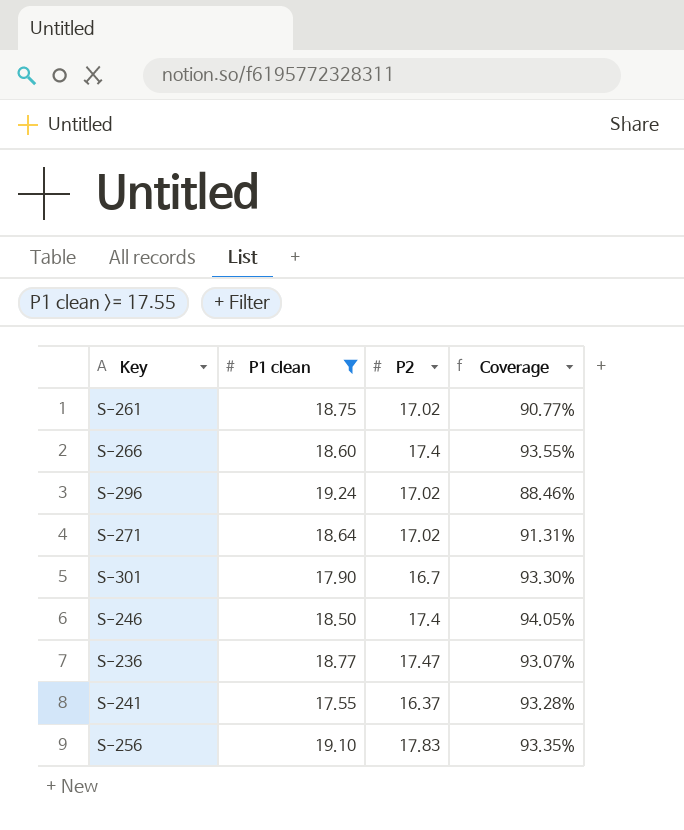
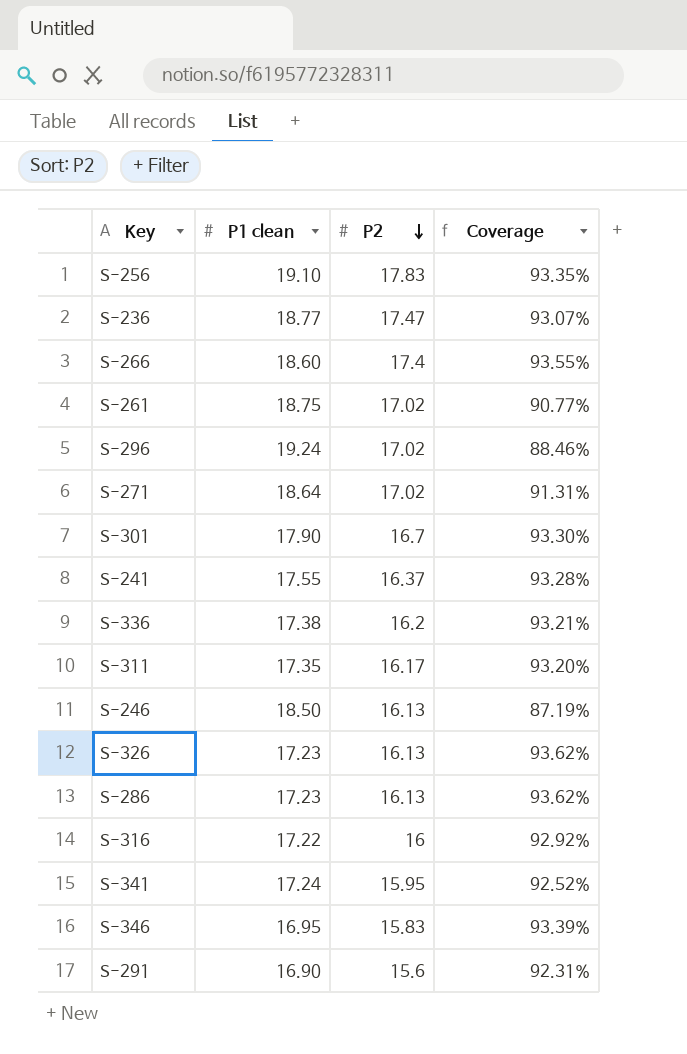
filter: P1 clean >= 17.55 -> none
row order: none -> P2 descending
S-246 | P2: 17.4 -> 16.13
S-246 | Coverage: 94.05% -> 87.19%

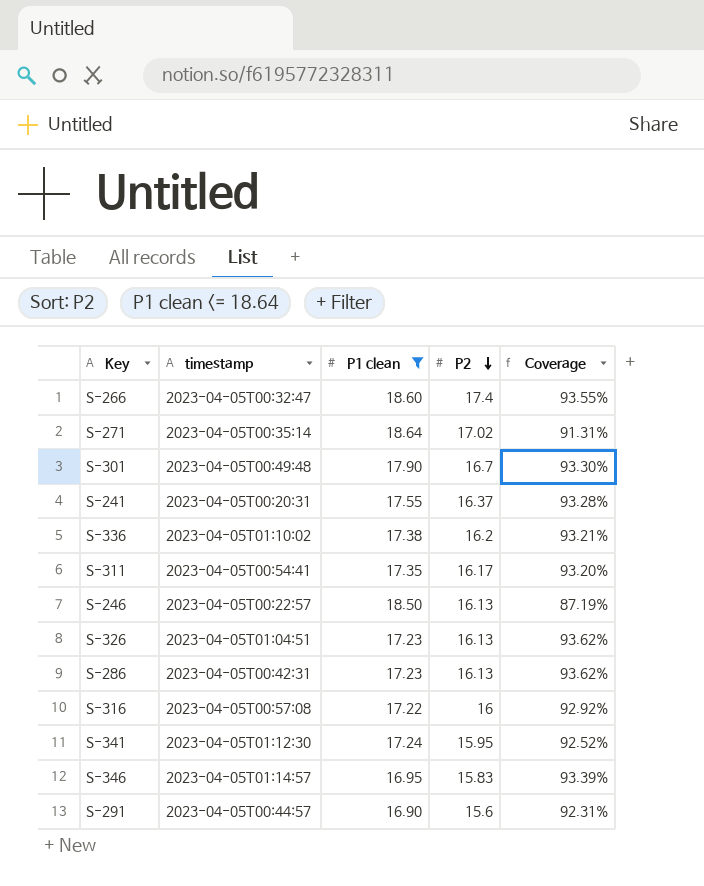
filter: none -> P1 clean <= 18.64
column timestamp | position: none -> 2

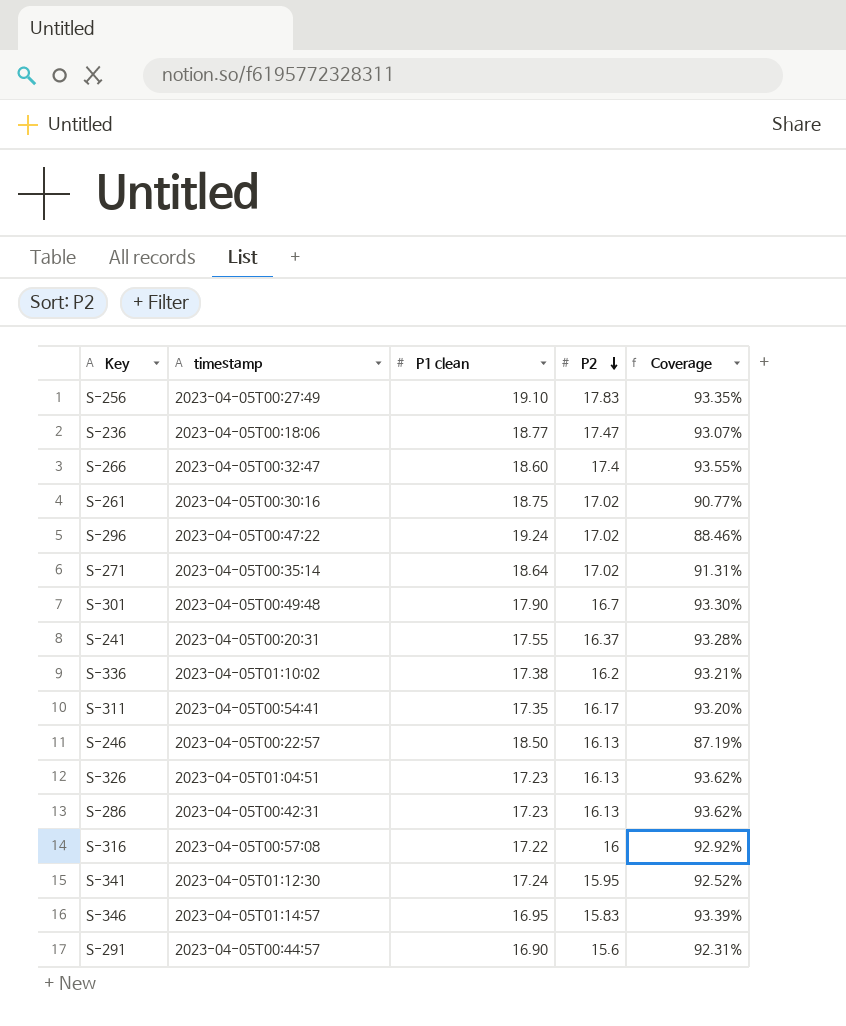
filter: P1 clean <= 18.64 -> none

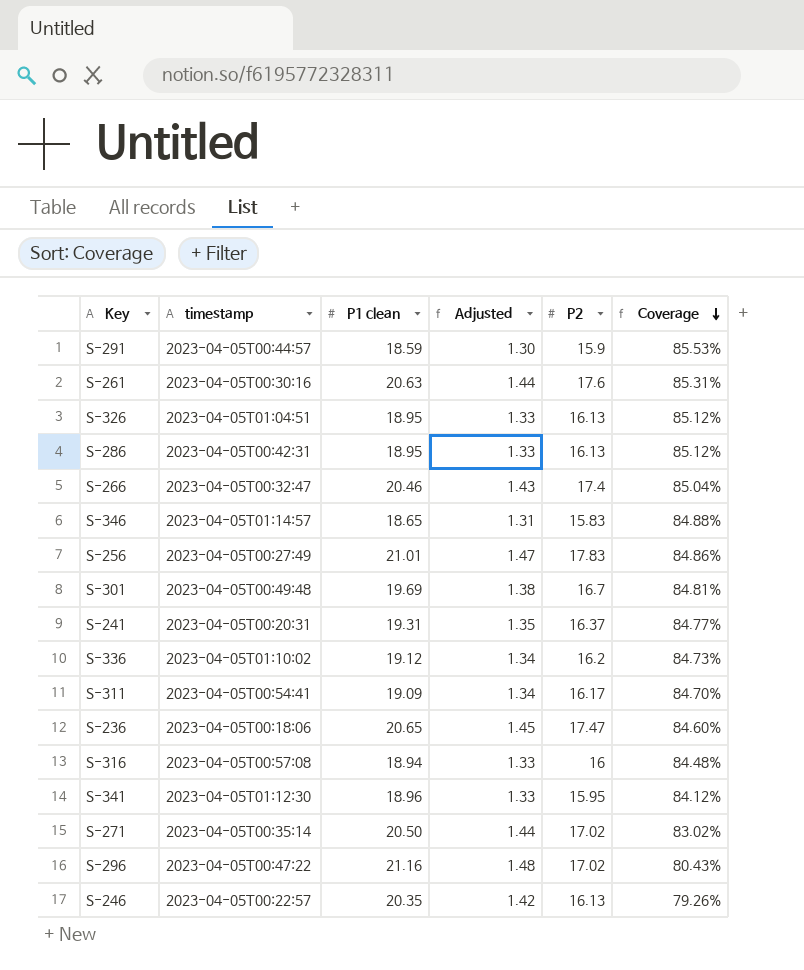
row order: P2 descending -> Coverage descending
column Adjusted | formula: none -> [P1 clean] * 0.07
S-291 | P1 clean: 16.90 -> 18.59
S-291 | P2: 15.6 -> 15.9
S-291 | Coverage: 92.31% -> 85.53%
S-261 | P1 clean: 18.75 -> 20.63
S-261 | P2: 17.02 -> 17.6
S-261 | Coverage: 90.77% -> 85.31%
S-326 | P1 clean: 17.23 -> 18.95
S-326 | Coverage: 93.62% -> 85.12%
S-286 | P1 clean: 17.23 -> 18.95
S-286 | Coverage: 93.62% -> 85.12%
S-266 | P1 clean: 18.60 -> 20.46
S-266 | Coverage: 93.55% -> 85.04%
S-346 | P1 clean: 16.95 -> 18.65
S-346 | Coverage: 93.39% -> 84.88%
S-256 | P1 clean: 19.10 -> 21.01
S-256 | Coverage: 93.35% -> 84.86%
S-301 | P1 clean: 17.90 -> 19.69
S-301 | Coverage: 93.30% -> 84.81%
S-241 | P1 clean: 17.55 -> 19.31
S-241 | Coverage: 93.28% -> 84.77%
S-336 | P1 clean: 17.38 -> 19.12
S-336 | Coverage: 93.21% -> 84.73%
S-311 | P1 clean: 17.35 -> 19.09
S-311 | Coverage: 93.20% -> 84.70%
S-236 | P1 clean: 18.77 -> 20.65
S-236 | Coverage: 93.07% -> 84.60%
S-316 | P1 clean: 17.22 -> 18.94
S-316 | Coverage: 92.92% -> 84.48%
S-341 | P1 clean: 17.24 -> 18.96
S-341 | Coverage: 92.52% -> 84.12%
S-271 | P1 clean: 18.64 -> 20.50
S-271 | Coverage: 91.31% -> 83.02%
S-296 | P1 clean: 19.24 -> 21.16
S-296 | Coverage: 88.46% -> 80.43%
S-246 | P1 clean: 18.50 -> 20.35
S-246 | Coverage: 87.19% -> 79.26%

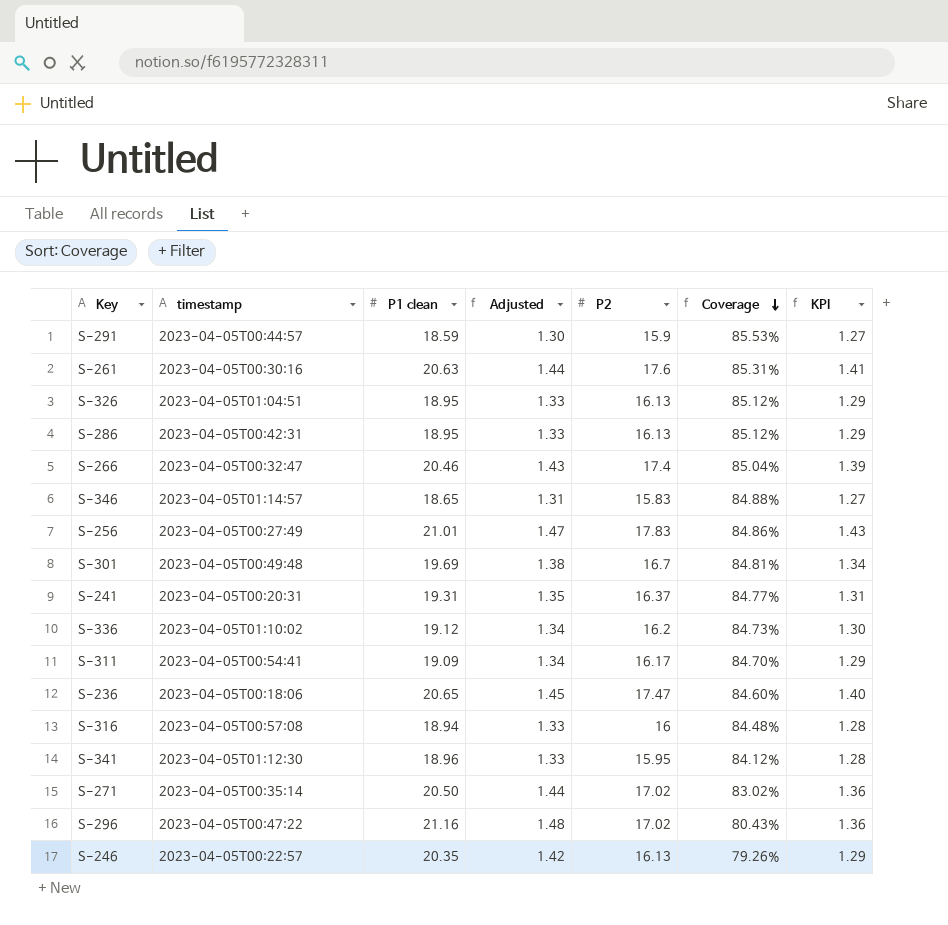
column KPI | formula: none -> [P2] * 0.08

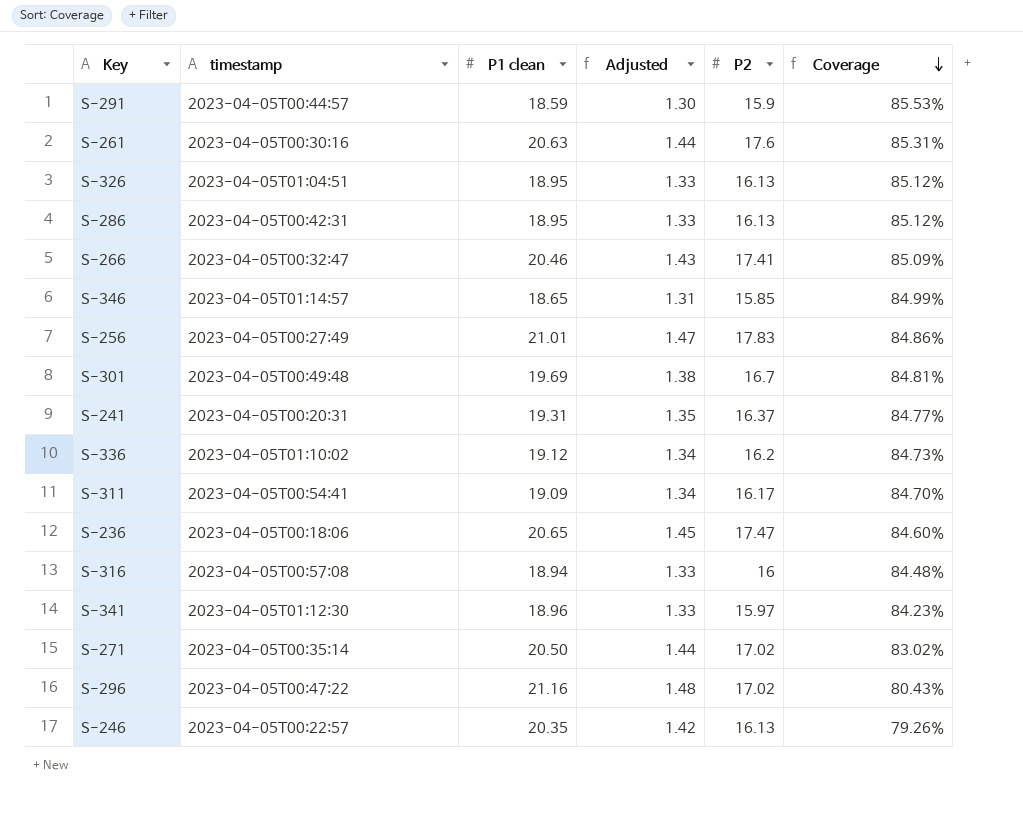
column KPI | formula: [P2] * 0.08 -> none
S-266 | P2: 17.4 -> 17.41
S-266 | Coverage: 85.04% -> 85.09%
S-346 | P2: 15.83 -> 15.85
S-346 | Coverage: 84.88% -> 84.99%
S-341 | P2: 15.95 -> 15.97
S-341 | Coverage: 84.12% -> 84.23%

